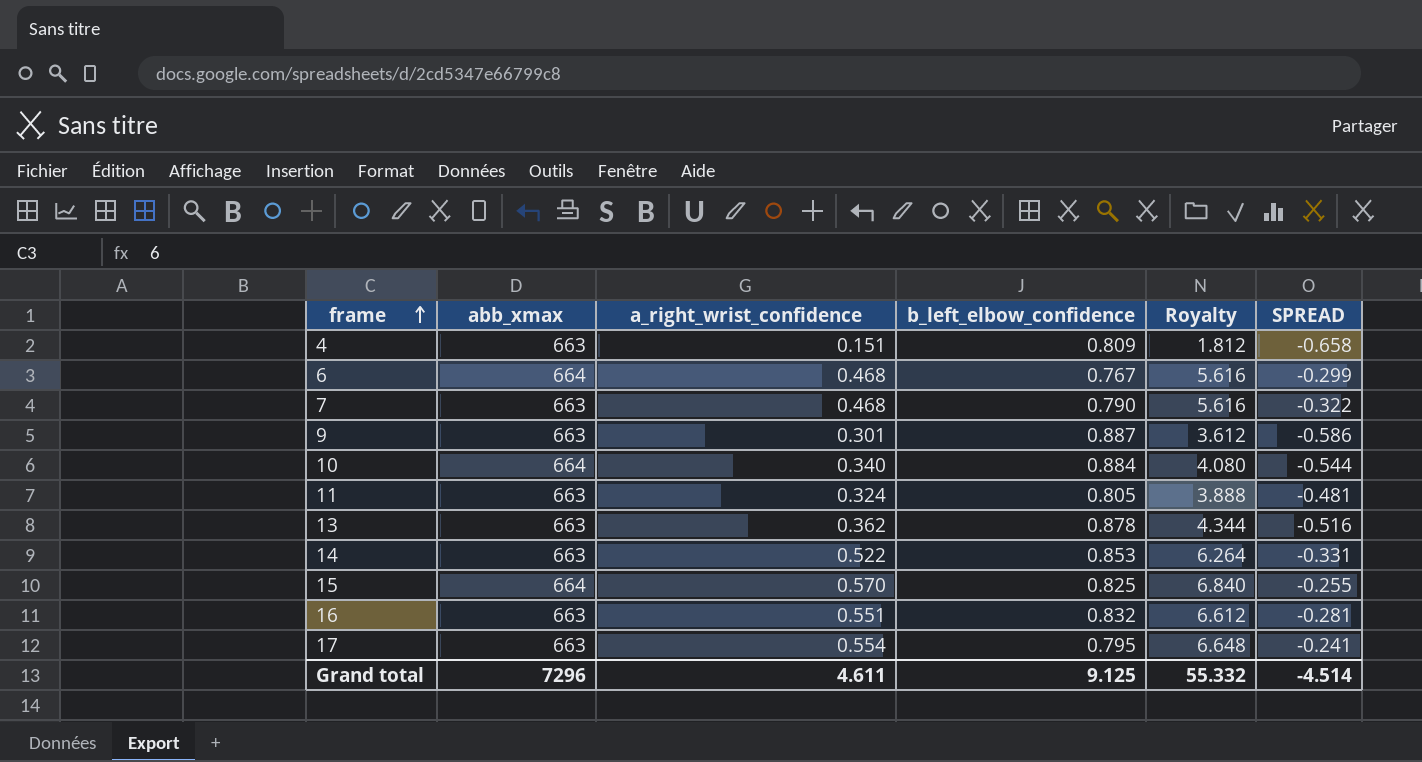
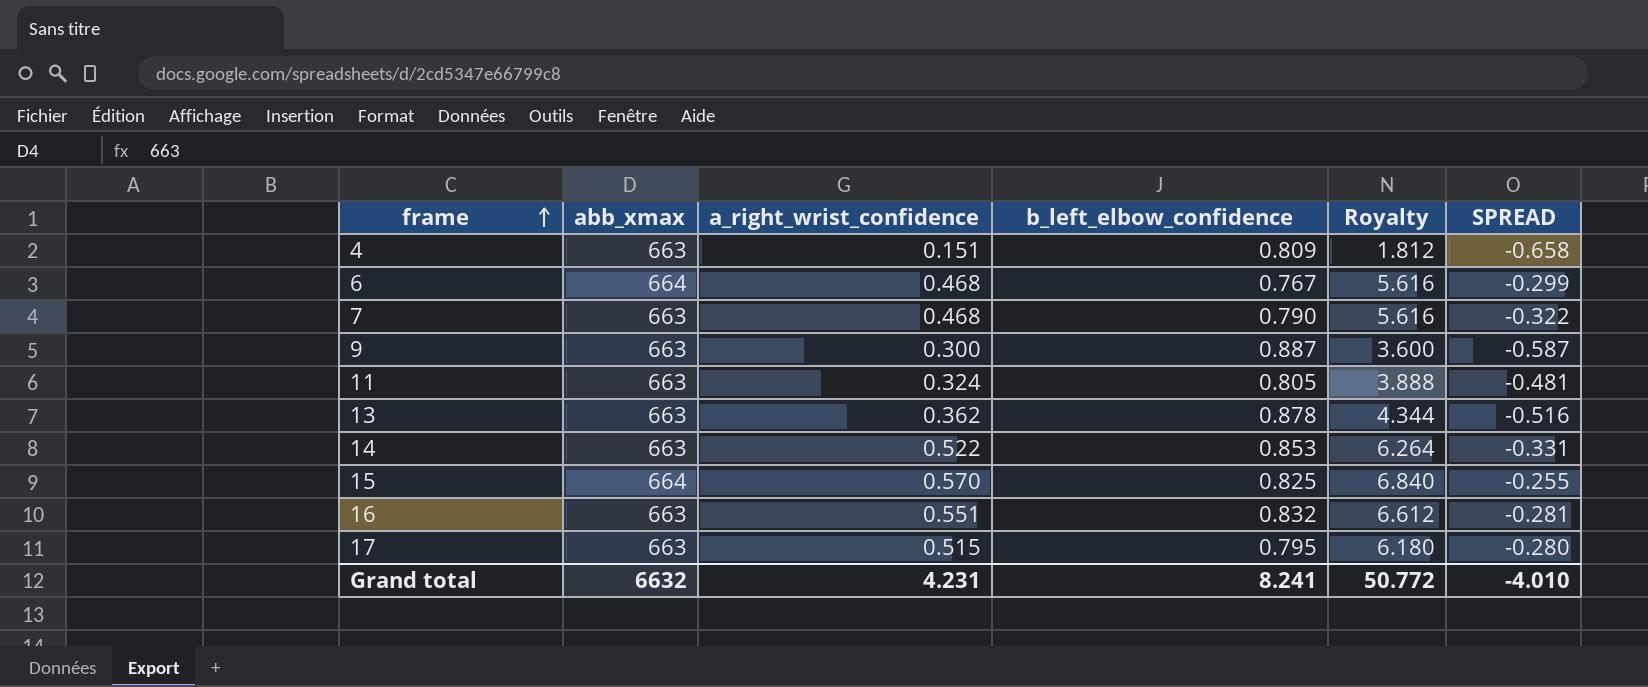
row 10: 664 | 0.340 | 0.884 | 4.080 | -0.544 -> none
9 | a_right_wrist_confidence: 0.301 -> 0.300
9 | Royalty: 3.612 -> 3.600
9 | SPREAD: -0.586 -> -0.587
17 | a_right_wrist_confidence: 0.554 -> 0.515
17 | Royalty: 6.648 -> 6.180
17 | SPREAD: -0.241 -> -0.280
Grand total | abb_xmax: 7296 -> 6632
Grand total | a_right_wrist_confidence: 4.611 -> 4.231
Grand total | b_left_elbow_confidence: 9.125 -> 8.241
Grand total | Royalty: 55.332 -> 50.772
Grand total | SPREAD: -4.514 -> -4.010

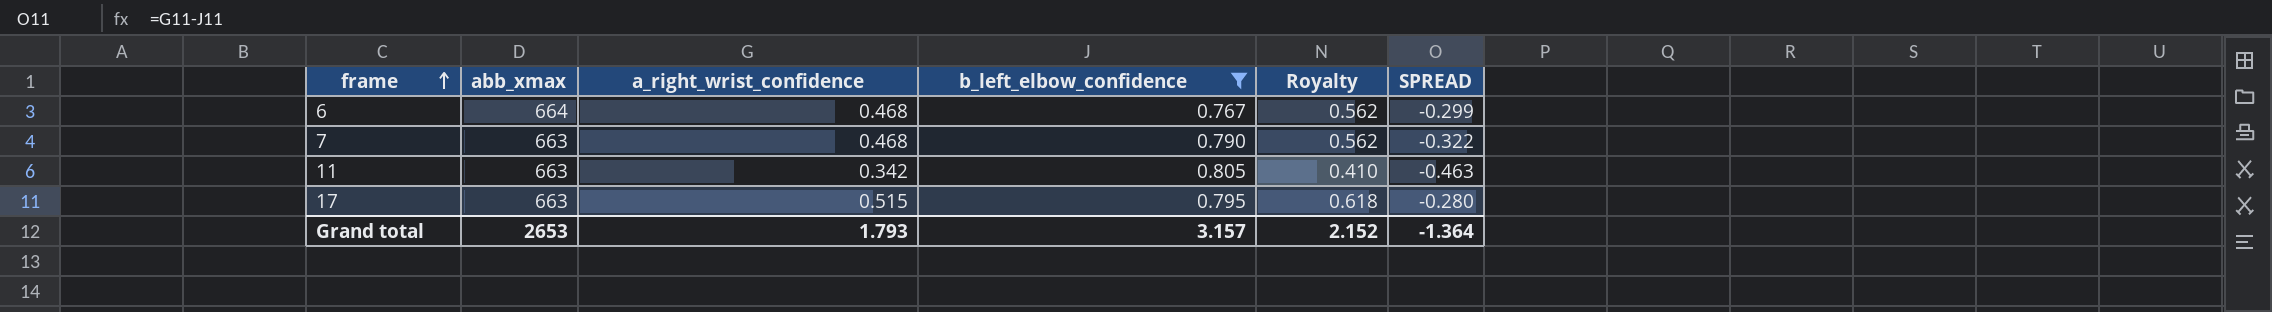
filter: none -> b_left_elbow_confidence <= 0.805
column Royalty | formula: [a_right_wrist_confidence] * 12 -> [a_right_wrist_confidence] * 1.2
11 | a_right_wrist_confidence: 0.324 -> 0.342
11 | SPREAD: -0.481 -> -0.463
Grand total | abb_xmax: 6632 -> 2653
Grand total | a_right_wrist_confidence: 4.231 -> 1.793
Grand total | b_left_elbow_confidence: 8.241 -> 3.157
Grand total | Royalty: 50.772 -> 2.152
Grand total | SPREAD: -4.010 -> -1.364

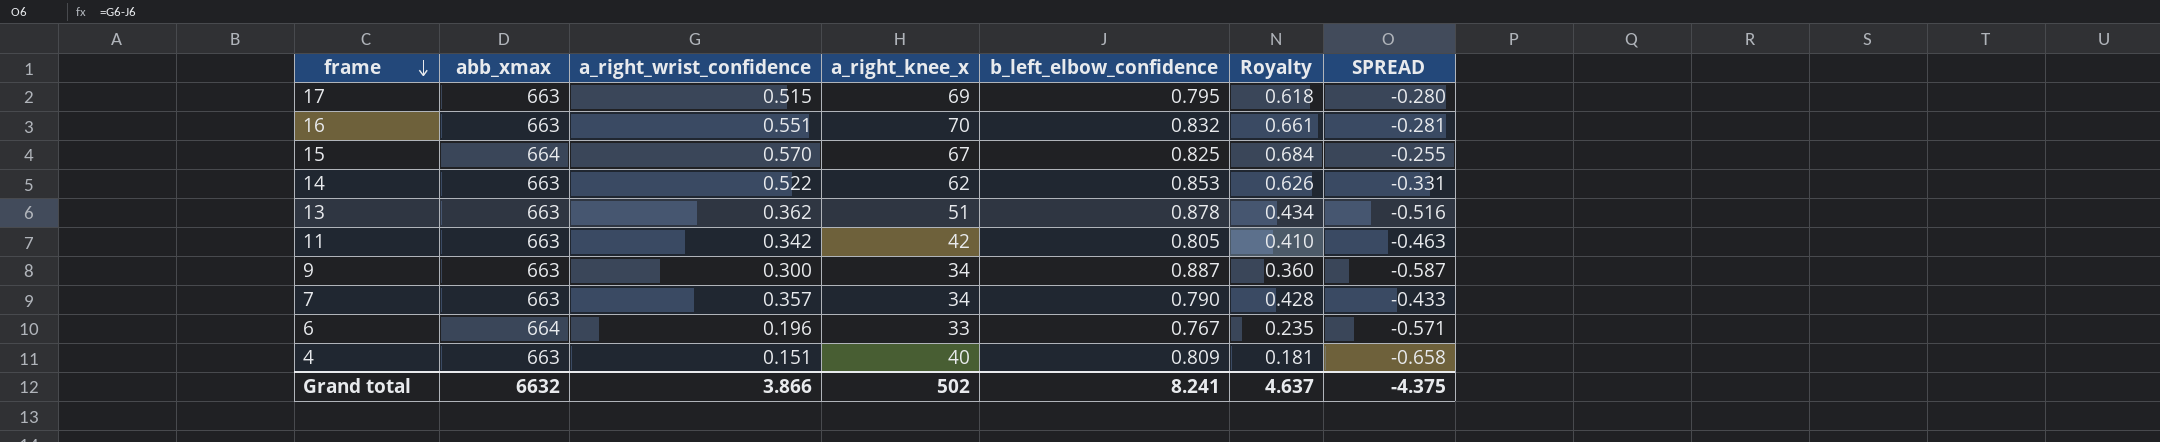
filter: b_left_elbow_confidence <= 0.805 -> none
row order: frame ascending -> frame descending
column a_right_knee_x | position: none -> 4
7 | a_right_wrist_confidence: 0.468 -> 0.357
7 | Royalty: 0.562 -> 0.428
7 | SPREAD: -0.322 -> -0.433
6 | a_right_wrist_confidence: 0.468 -> 0.196
6 | Royalty: 0.562 -> 0.235
6 | SPREAD: -0.299 -> -0.571
Grand total | abb_xmax: 2653 -> 6632
Grand total | a_right_wrist_confidence: 1.793 -> 3.866
Grand total | b_left_elbow_confidence: 3.157 -> 8.241
Grand total | Royalty: 2.152 -> 4.637
Grand total | SPREAD: -1.364 -> -4.375

